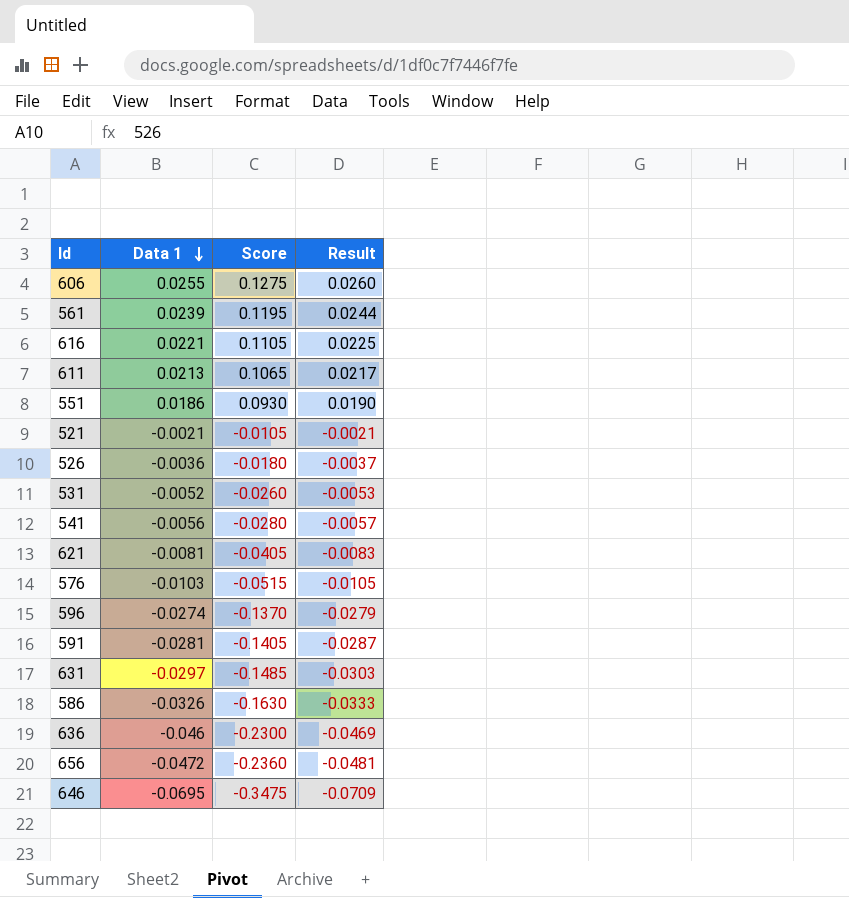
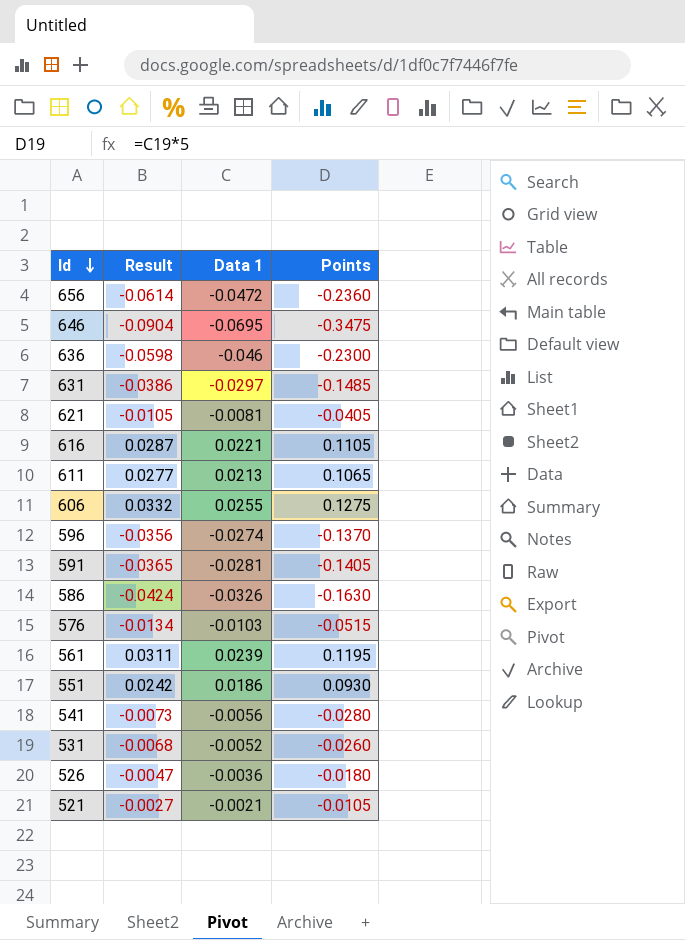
row order: Data 1 descending -> Id descending
column Result | formula: [Data 1] * 1.02 -> [Data 1] * 1.3
column Result | position: 4 -> 2
column name: Score -> Points

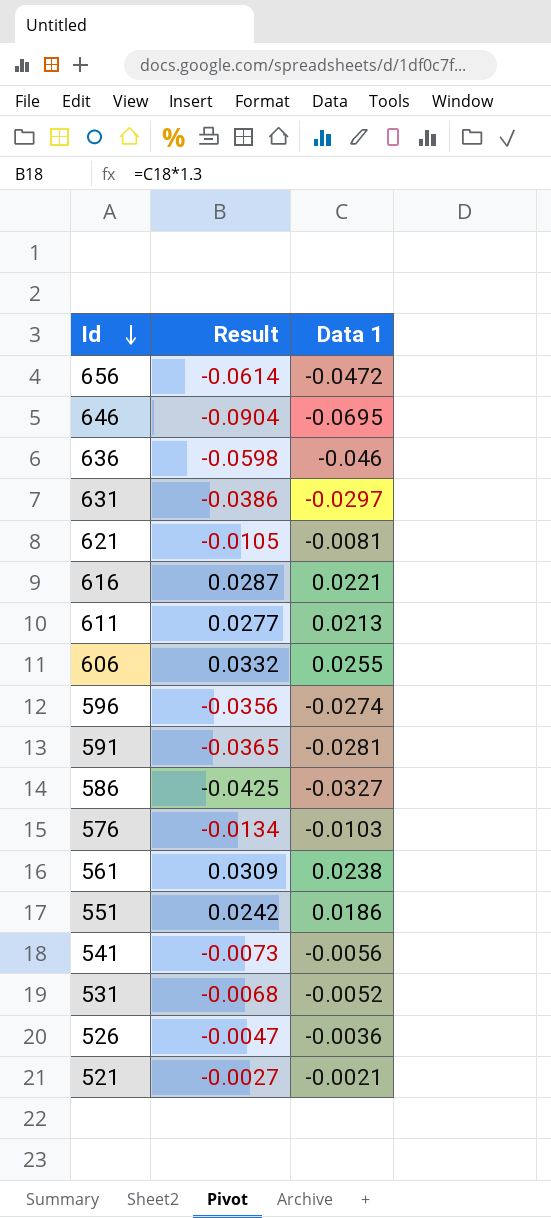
column Points | formula: [Data 1] * 5 -> none
586 | Result: -0.0424 -> -0.0425
586 | Data 1: -0.0326 -> -0.0327
561 | Result: 0.0311 -> 0.0309
561 | Data 1: 0.0239 -> 0.0238

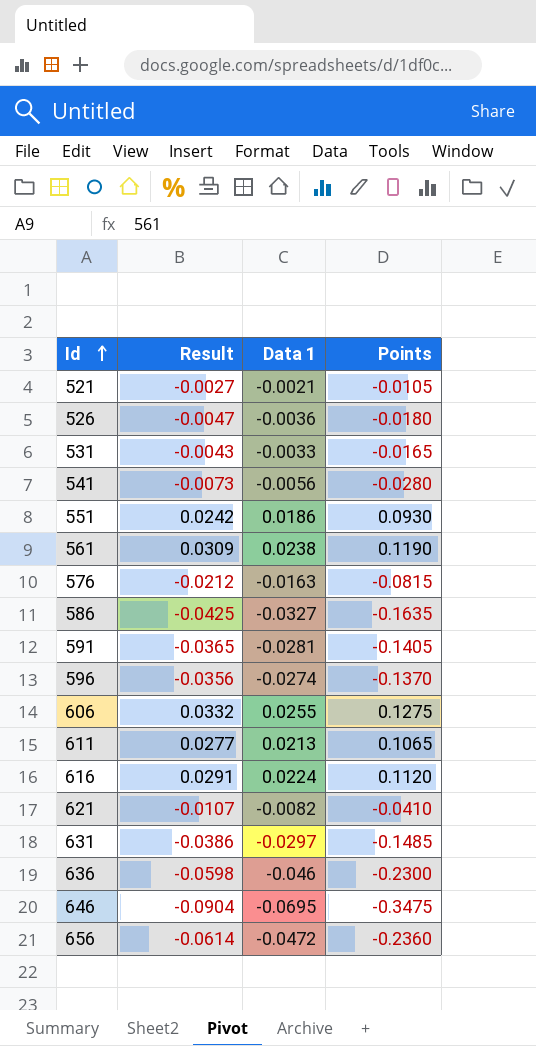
row order: Id descending -> Id ascending
column Points | formula: none -> [Data 1] * 5
531 | Result: -0.0068 -> -0.0043
531 | Data 1: -0.0052 -> -0.0033
576 | Result: -0.0134 -> -0.0212
576 | Data 1: -0.0103 -> -0.0163
616 | Result: 0.0287 -> 0.0291
616 | Data 1: 0.0221 -> 0.0224
621 | Result: -0.0105 -> -0.0107
621 | Data 1: -0.0081 -> -0.0082

